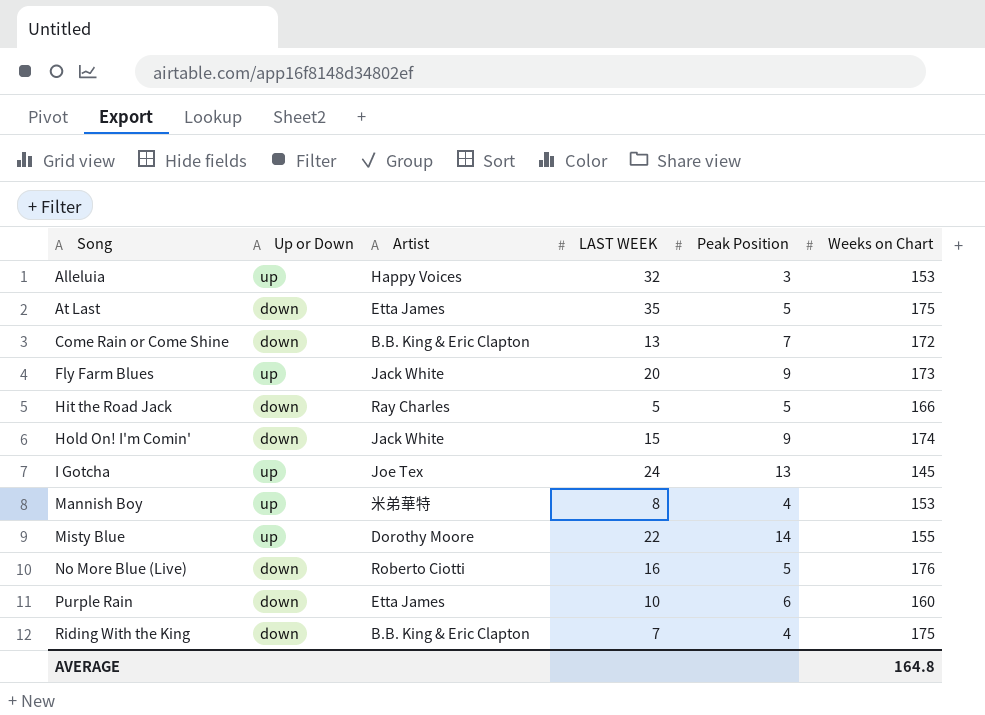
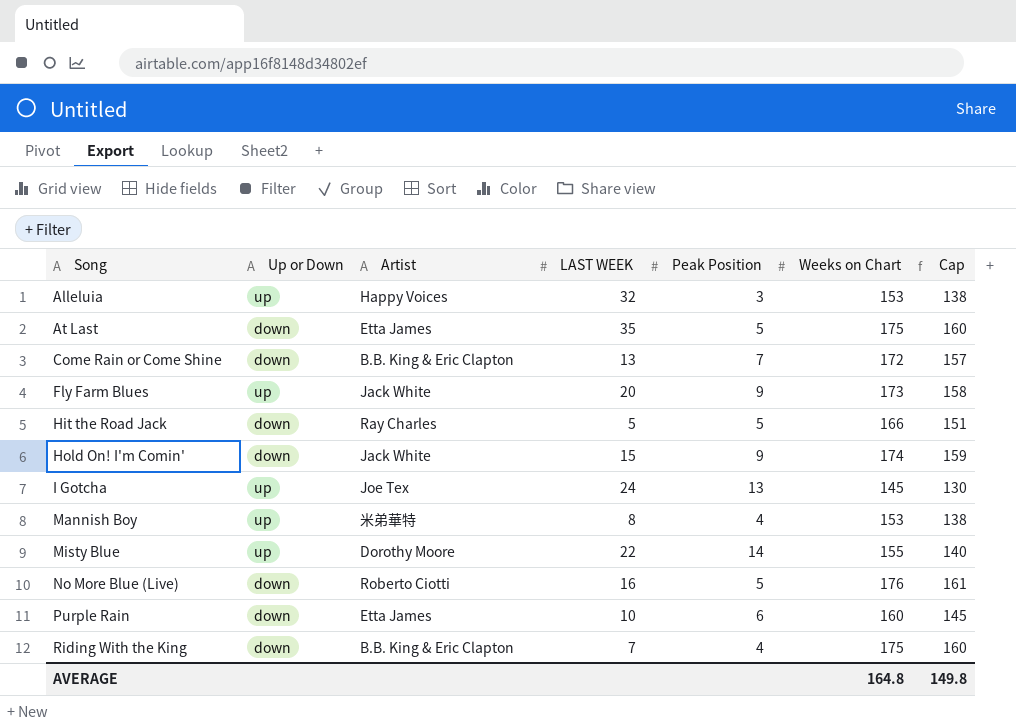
column Cap | formula: none -> [Weeks on Chart] - 15

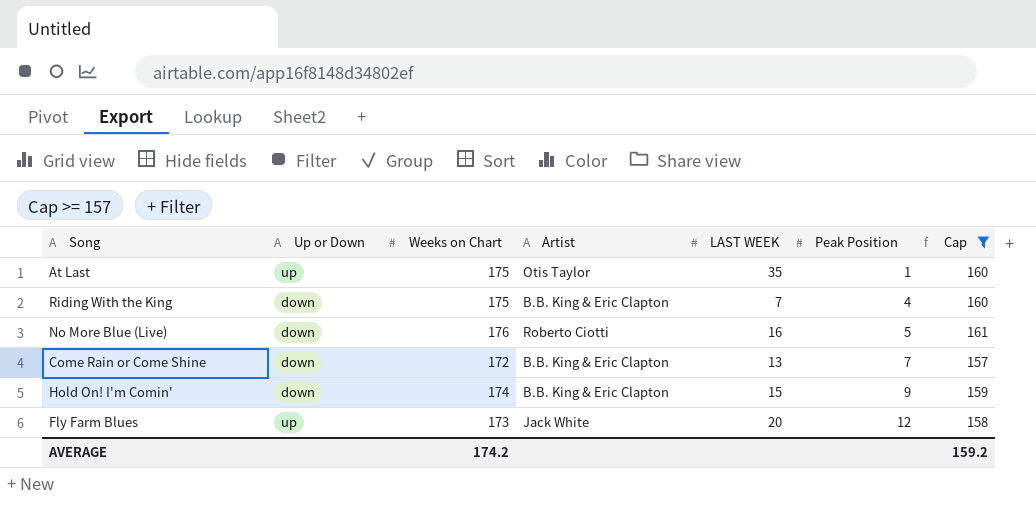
filter: none -> Cap >= 157
row order: Song ascending -> Peak Position ascending
column Weeks on Chart | position: 6 -> 3
At Last | Up or Down: down -> up
At Last | Artist: Etta James -> Otis Taylor
At Last | Peak Position: 5 -> 1
Hold On! I'm Comin' | Artist: Jack White -> B.B. King & Eric Clapton
Fly Farm Blues | Peak Position: 9 -> 12
AVERAGE | Weeks on Chart: 164.8 -> 174.2
AVERAGE | Cap: 149.8 -> 159.2

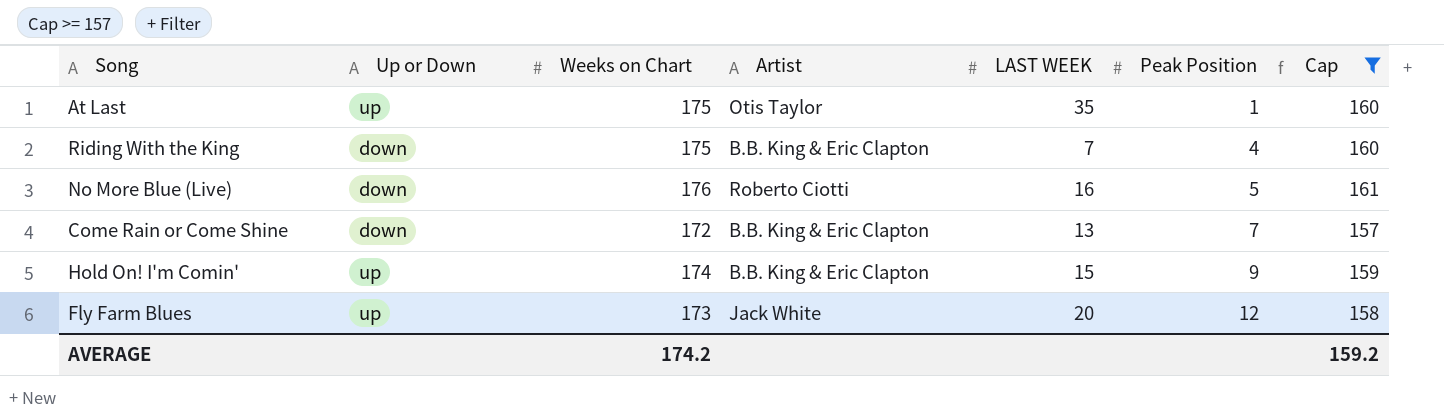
Hold On! I'm Comin' | Up or Down: down -> up

